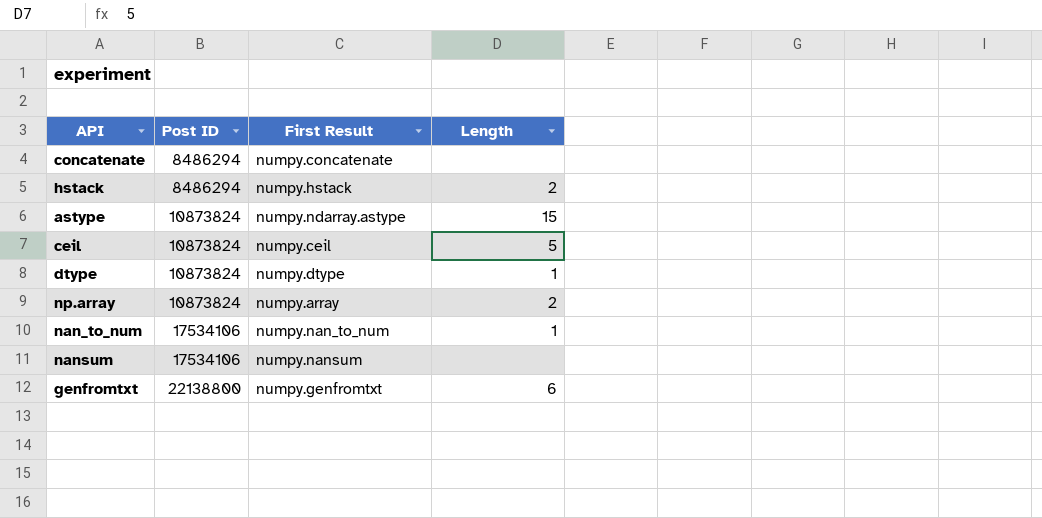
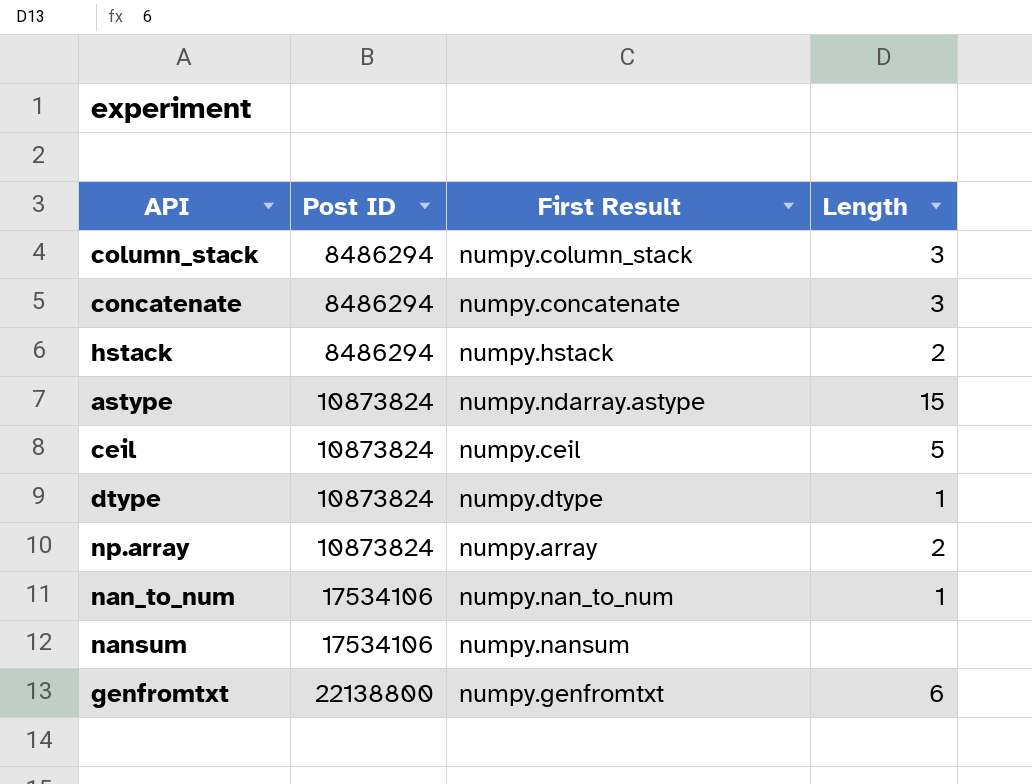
row column_stack: none -> 8486294 | numpy.column_stack | 3
concatenate | Length: none -> 3

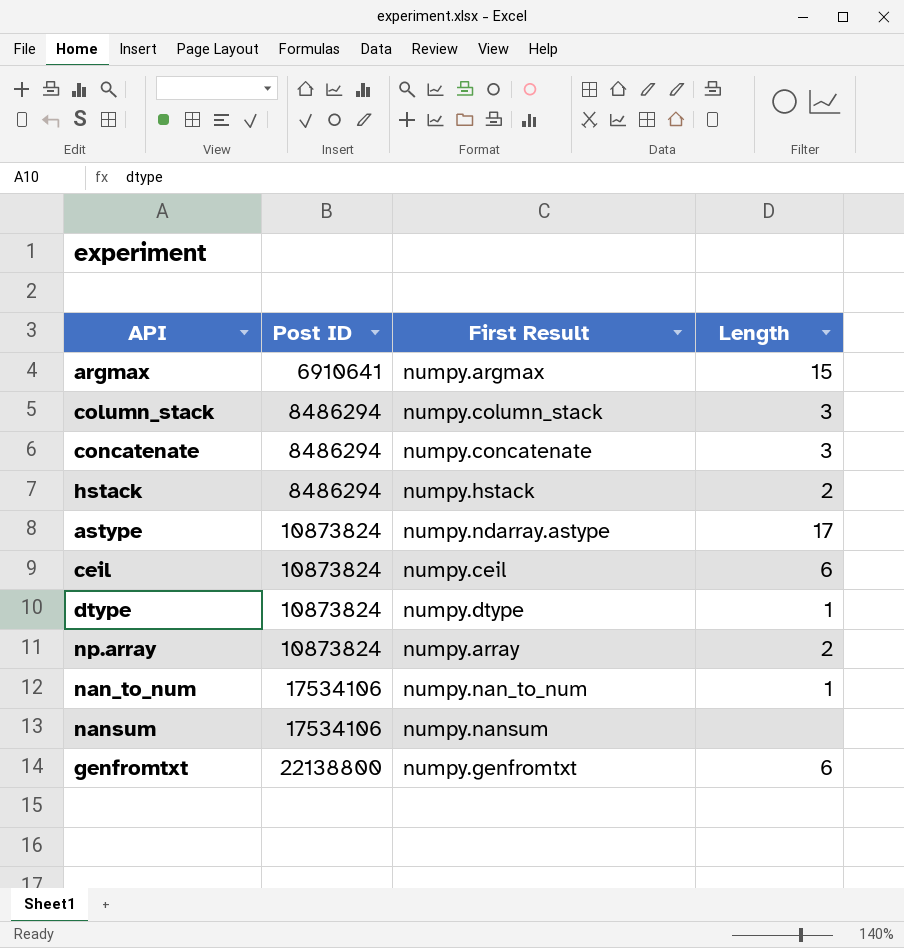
row argmax: none -> 6910641 | numpy.argmax | 15
astype | Length: 15 -> 17
ceil | Length: 5 -> 6

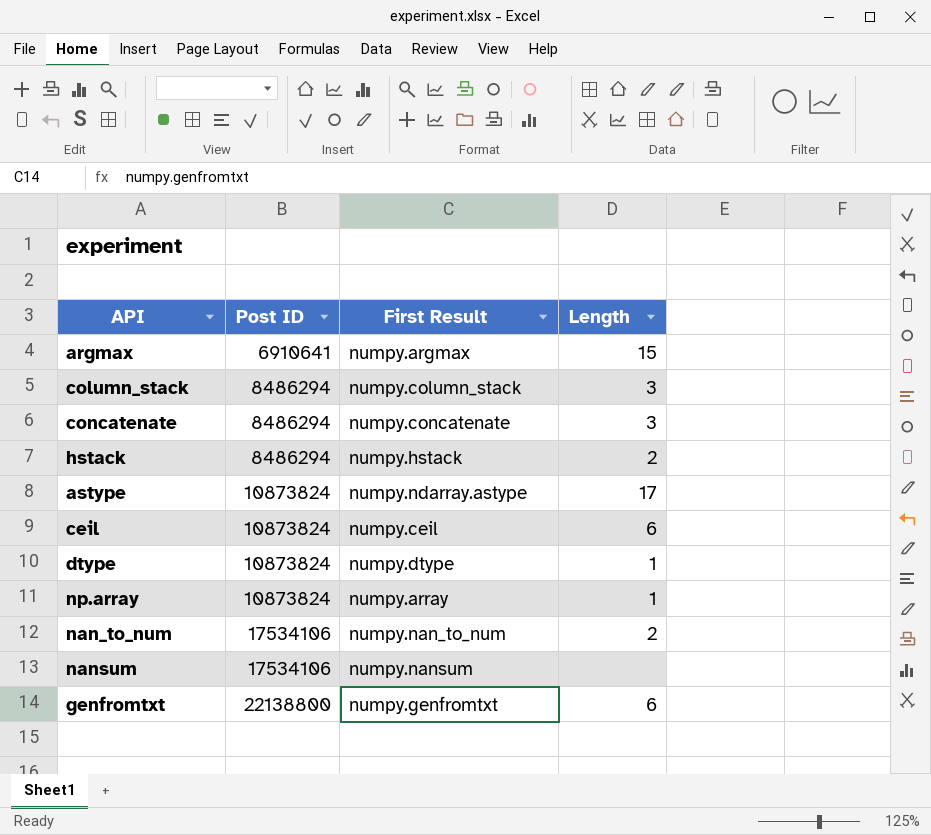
np.array | Length: 2 -> 1
nan_to_num | Length: 1 -> 2

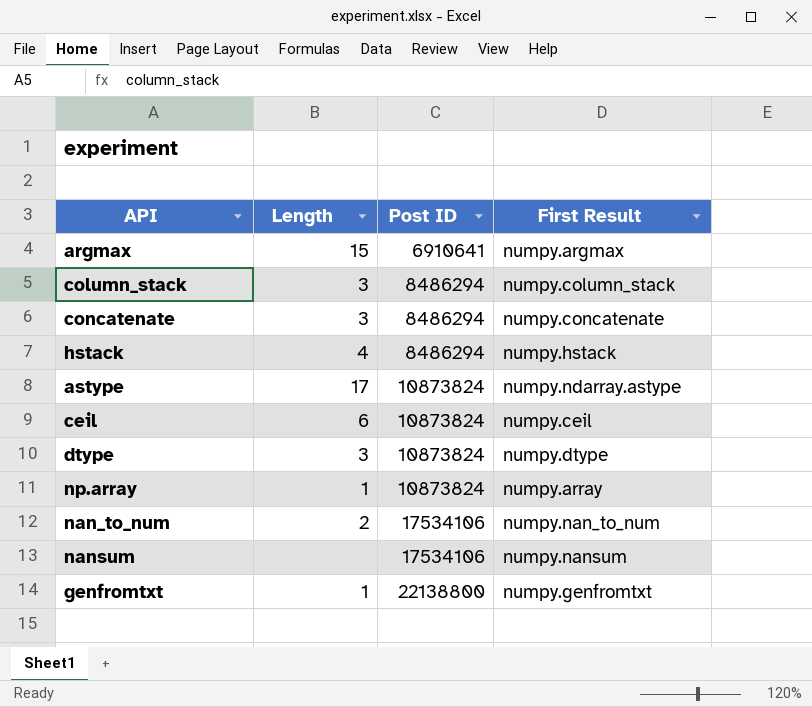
column Length | position: 4 -> 2
hstack | Length: 2 -> 4
dtype | Length: 1 -> 3
genfromtxt | Length: 6 -> 1

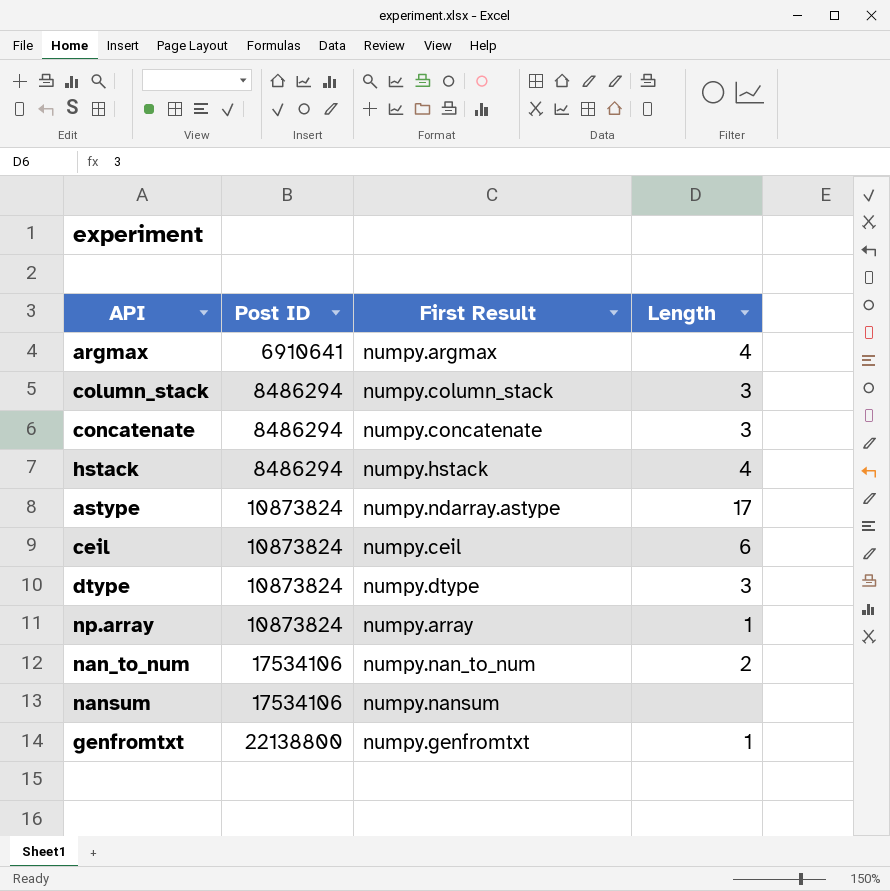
column Length | position: 2 -> 4
argmax | Length: 15 -> 4

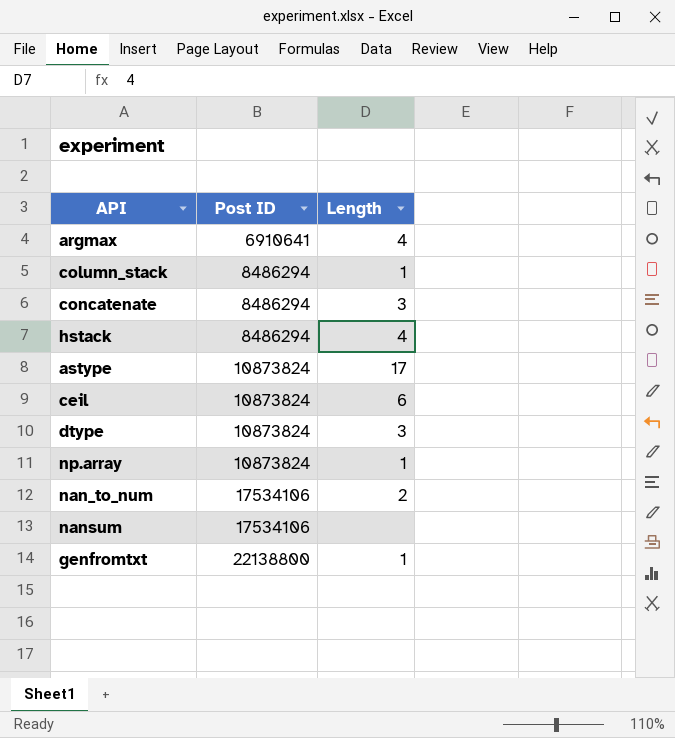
column First Result | position: 3 -> none
column_stack | Length: 3 -> 1

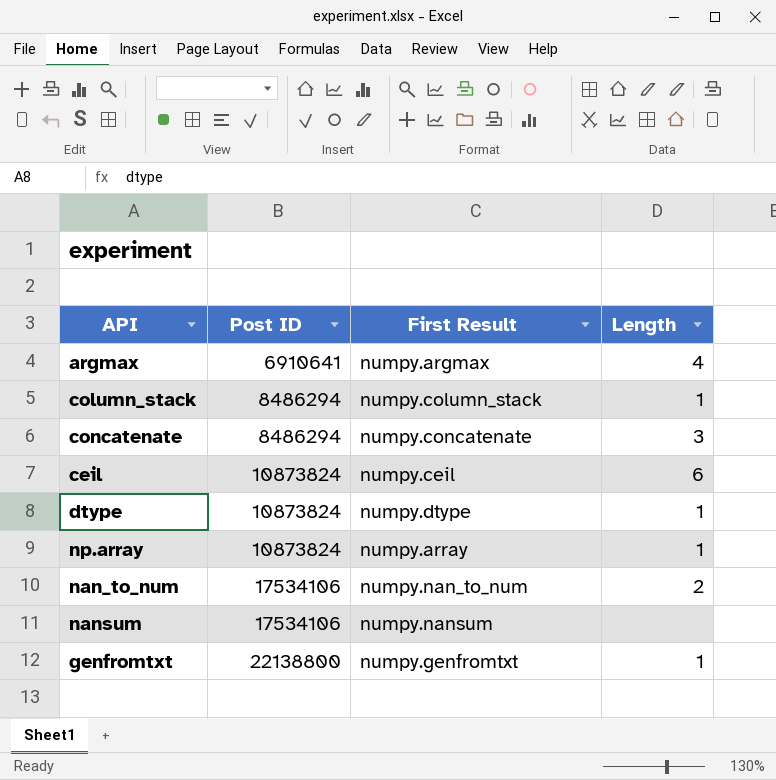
column First Result | position: none -> 3
row hstack: 8486294 | 4 -> none
row astype: 10873824 | 17 -> none
dtype | Length: 3 -> 1

